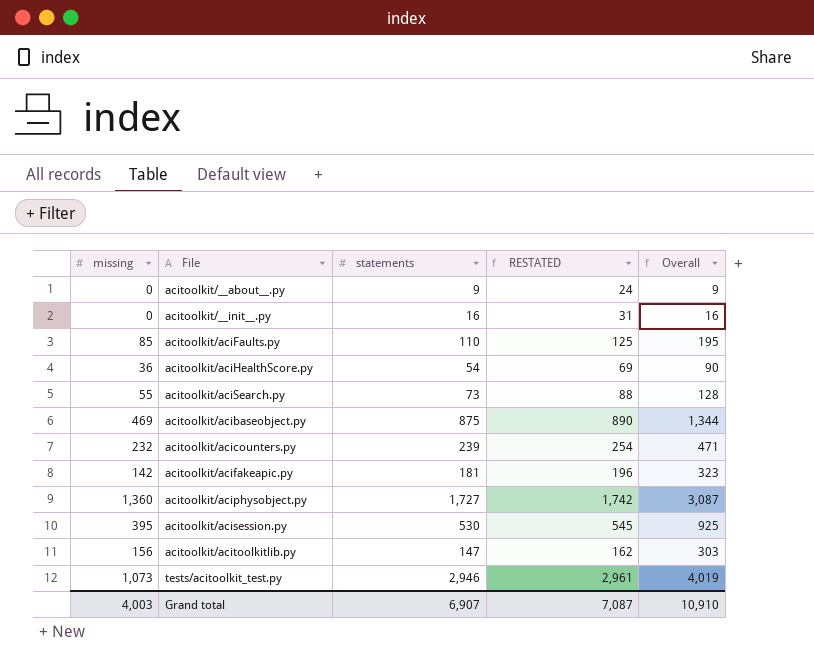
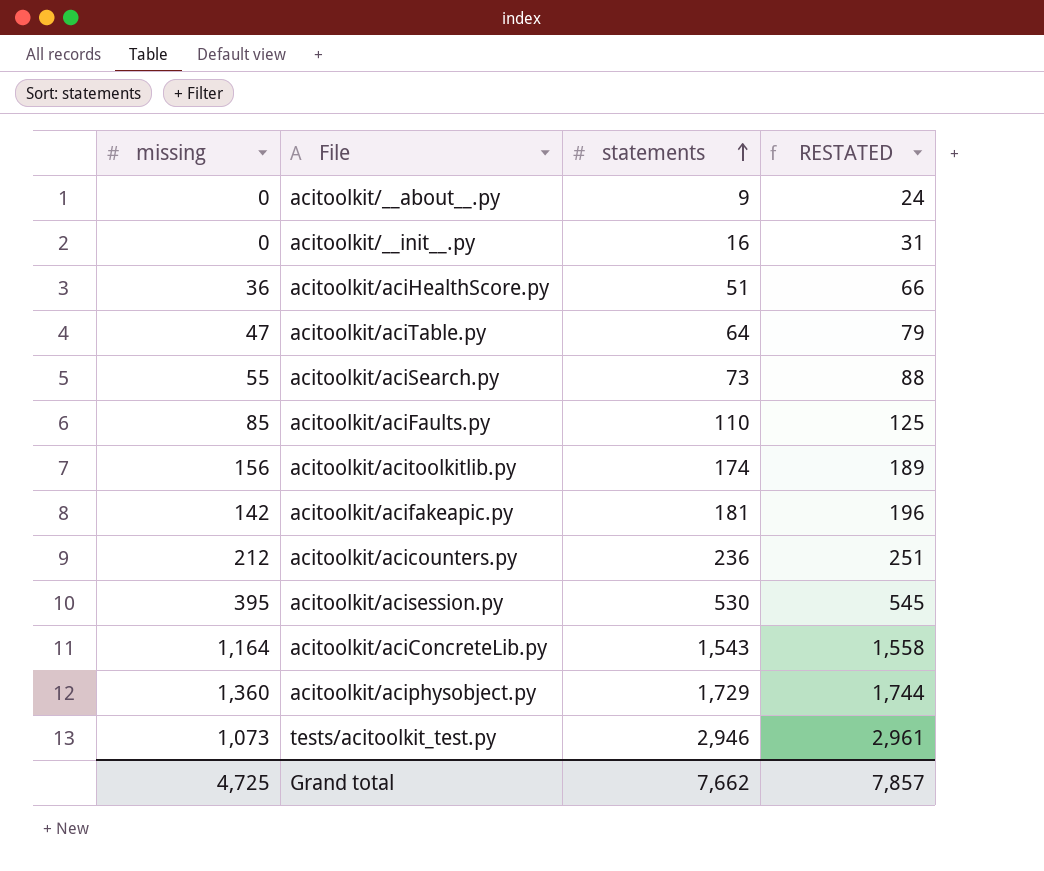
row order: none -> statements ascending
column Overall | formula: [missing] + [statements] -> none
row acitoolkit/acibaseobject.py: 469 | 875 | 890 | 1,344 -> none
acitoolkit/aciHealthScore.py | statements: 54 -> 51
acitoolkit/aciHealthScore.py | RESTATED: 69 -> 66
row acitoolkit/aciTable.py: none -> 47 | 64 | 79
acitoolkit/acitoolkitlib.py | statements: 147 -> 174
acitoolkit/acitoolkitlib.py | RESTATED: 162 -> 189
acitoolkit/acicounters.py | missing: 232 -> 212
acitoolkit/acicounters.py | statements: 239 -> 236
acitoolkit/acicounters.py | RESTATED: 254 -> 251
row acitoolkit/aciConcreteLib.py: none -> 1,164 | 1,543 | 1,558
acitoolkit/aciphysobject.py | statements: 1,727 -> 1,729
acitoolkit/aciphysobject.py | RESTATED: 1,742 -> 1,744
Grand total | missing: 4,003 -> 4,725
Grand total | statements: 6,907 -> 7,662
Grand total | RESTATED: 7,087 -> 7,857

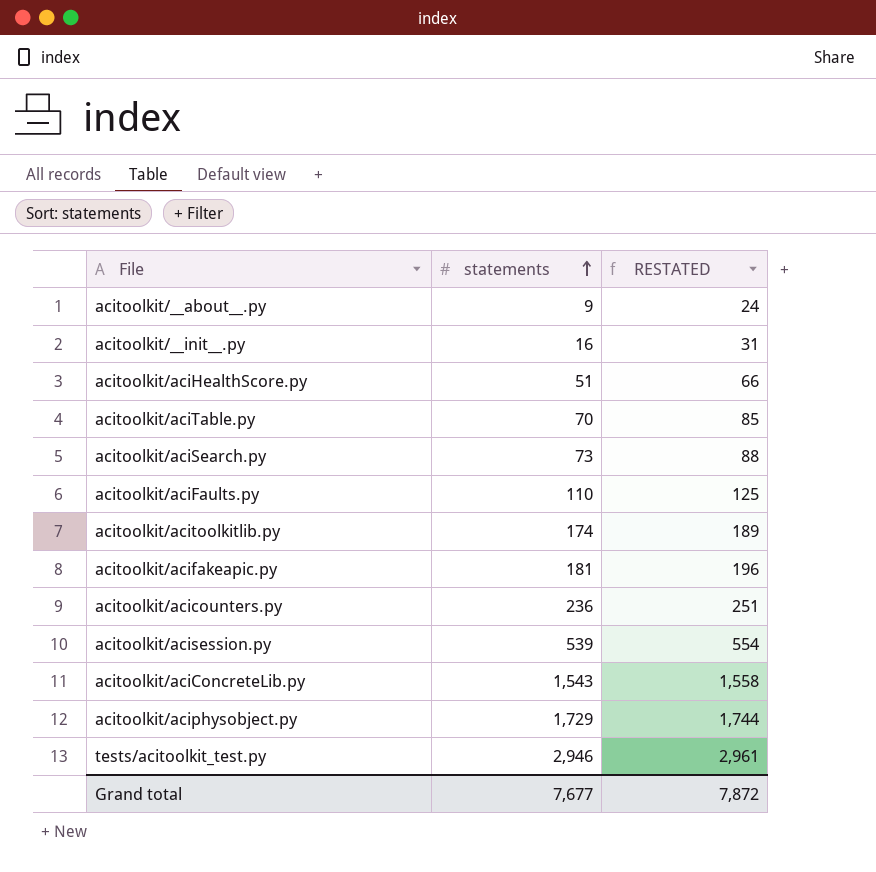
column missing | position: 1 -> none
acitoolkit/aciTable.py | statements: 64 -> 70
acitoolkit/aciTable.py | RESTATED: 79 -> 85
acitoolkit/acisession.py | statements: 530 -> 539
acitoolkit/acisession.py | RESTATED: 545 -> 554
Grand total | statements: 7,662 -> 7,677
Grand total | RESTATED: 7,857 -> 7,872

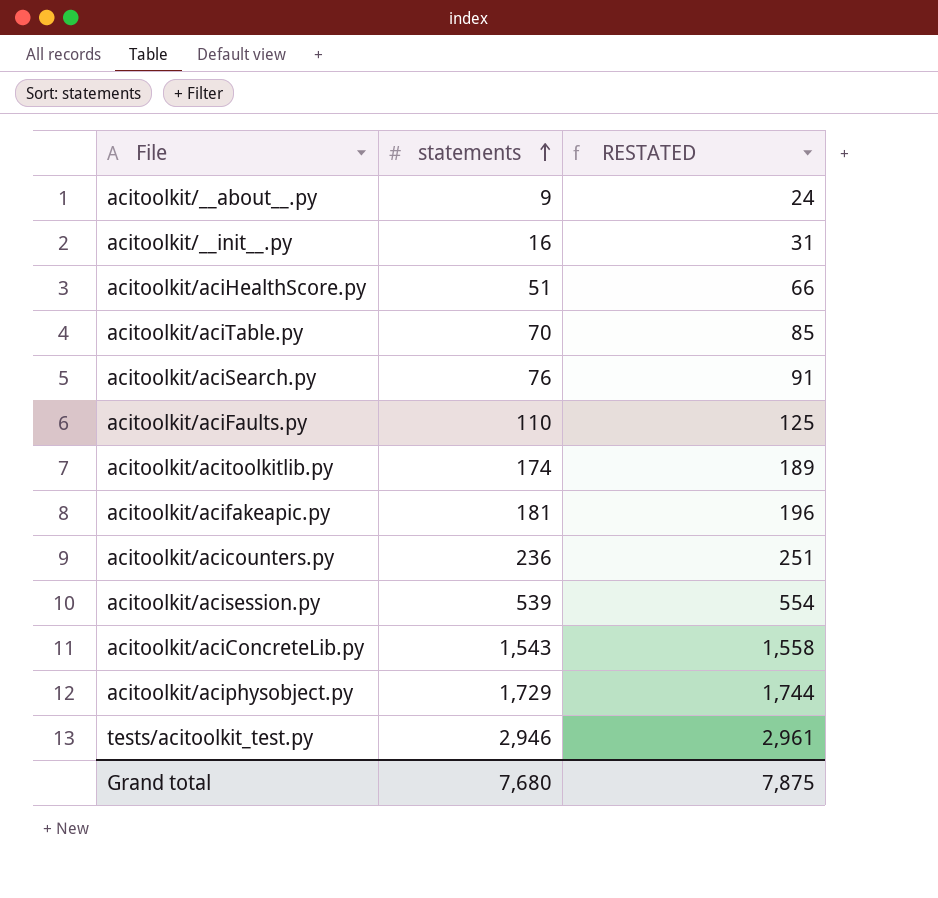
acitoolkit/aciSearch.py | statements: 73 -> 76
acitoolkit/aciSearch.py | RESTATED: 88 -> 91
Grand total | statements: 7,677 -> 7,680
Grand total | RESTATED: 7,872 -> 7,875

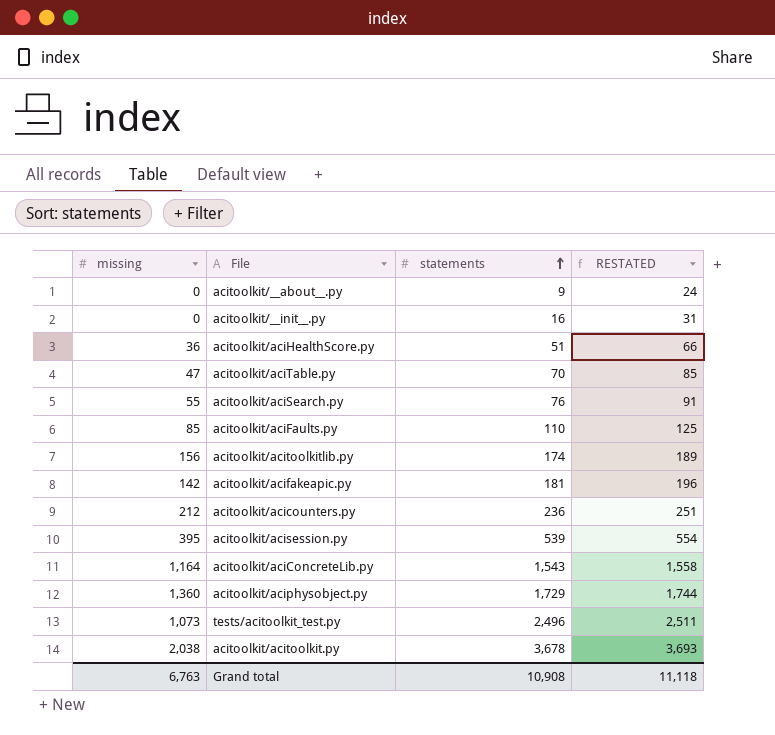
column missing | position: none -> 1
tests/acitoolkit_test.py | statements: 2,946 -> 2,496
tests/acitoolkit_test.py | RESTATED: 2,961 -> 2,511
row acitoolkit/acitoolkit.py: none -> 2,038 | 3,678 | 3,693
Grand total | statements: 7,680 -> 10,908
Grand total | RESTATED: 7,875 -> 11,118

